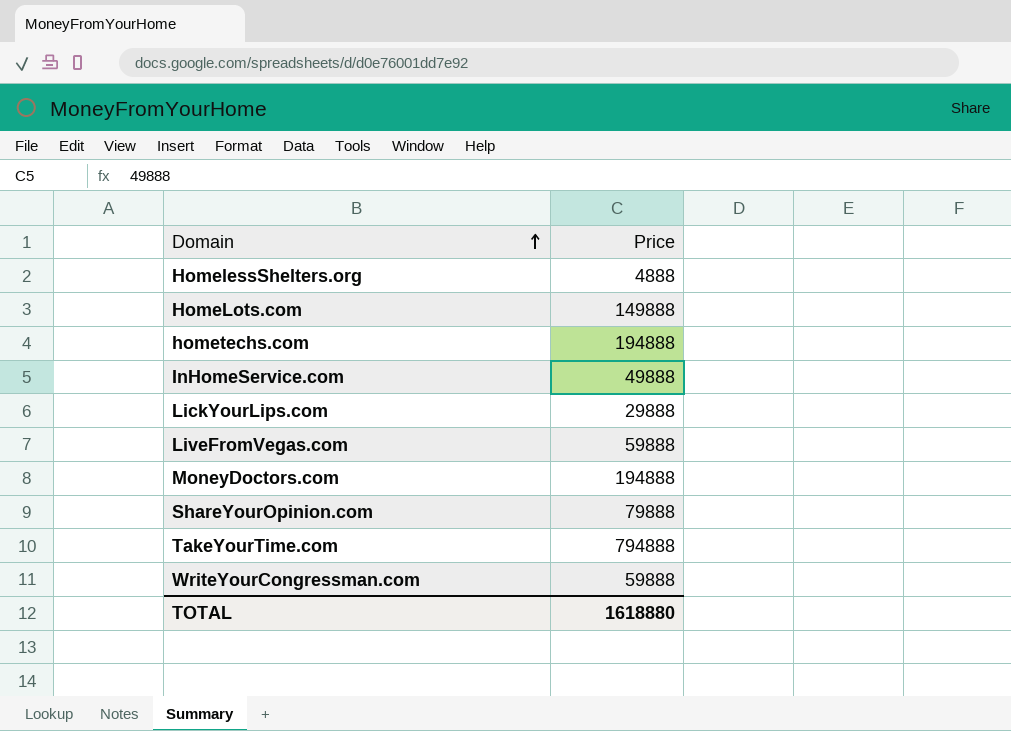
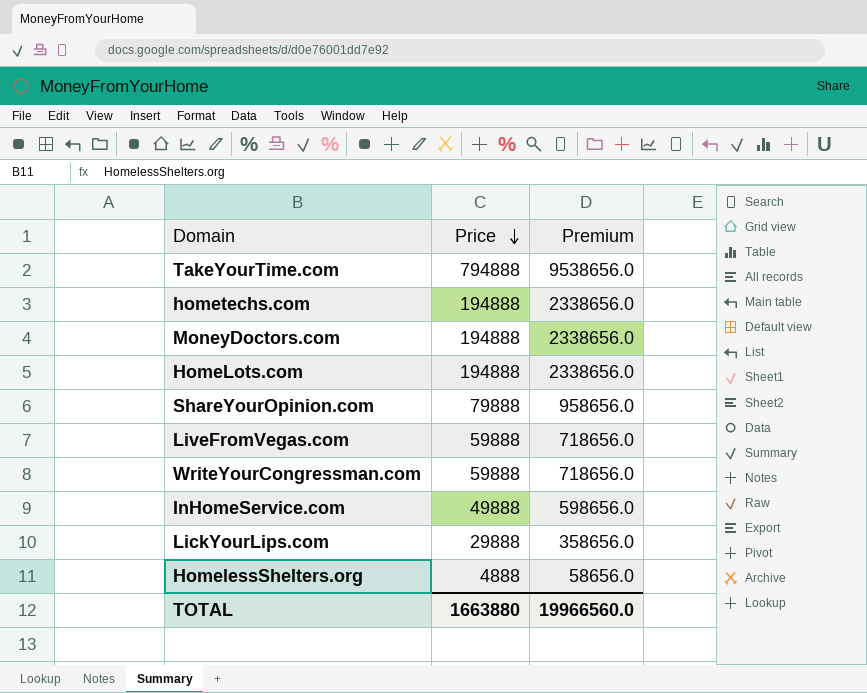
row order: Domain ascending -> Price descending
column Premium | formula: none -> [Price] * 12
HomeLots.com | Price: 149888 -> 194888
TOTAL | Price: 1618880 -> 1663880

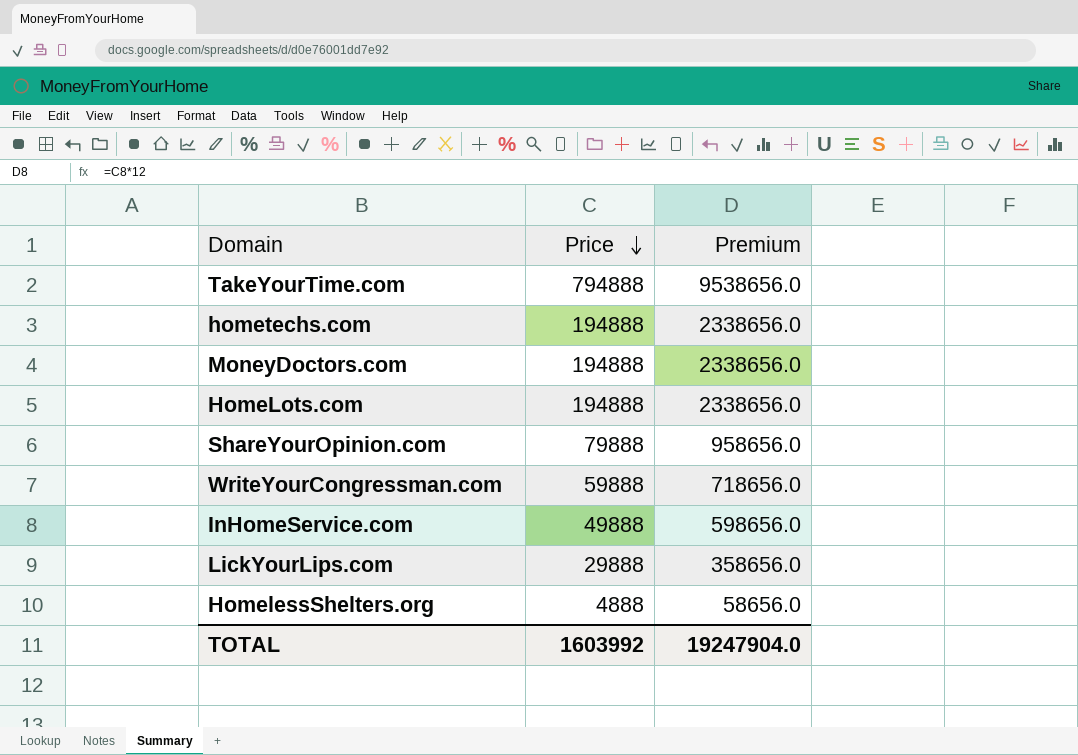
row LiveFromVegas.com: 59888 | 718656.0 -> none
TOTAL | Price: 1663880 -> 1603992
TOTAL | Premium: 19966560.0 -> 19247904.0

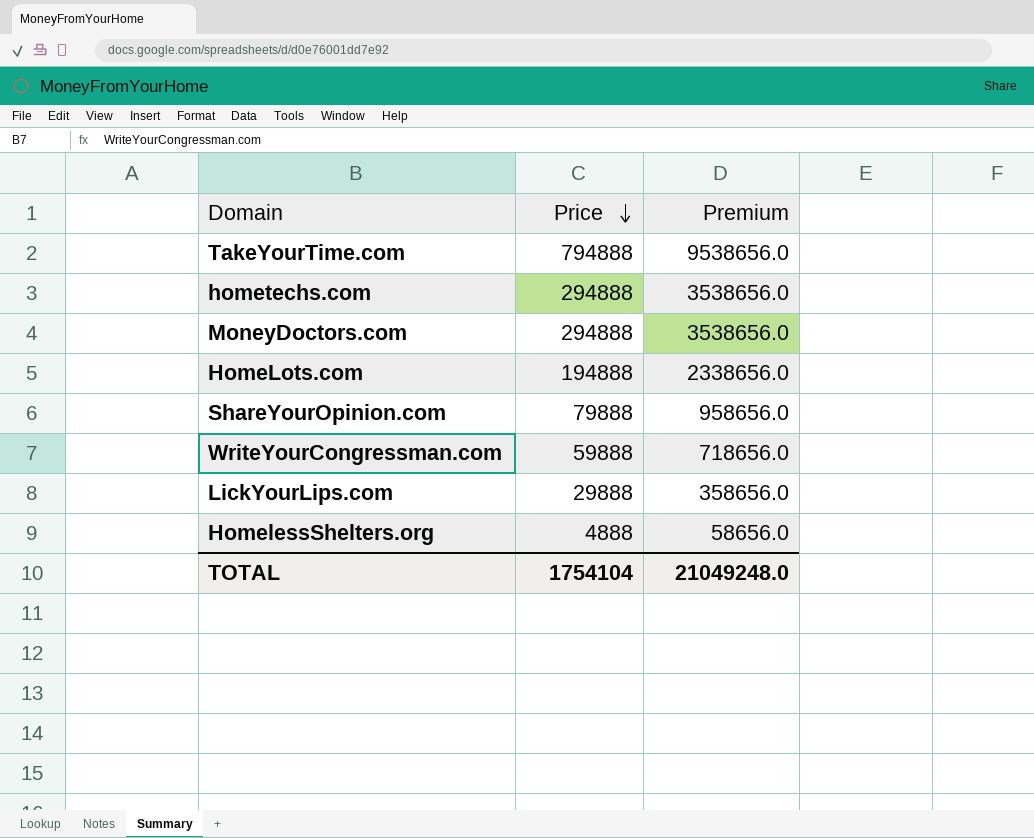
row InHomeService.com: 49888 | 598656.0 -> none
hometechs.com | Price: 194888 -> 294888
hometechs.com | Premium: 2338656.0 -> 3538656.0
MoneyDoctors.com | Price: 194888 -> 294888
MoneyDoctors.com | Premium: 2338656.0 -> 3538656.0
TOTAL | Price: 1603992 -> 1754104
TOTAL | Premium: 19247904.0 -> 21049248.0

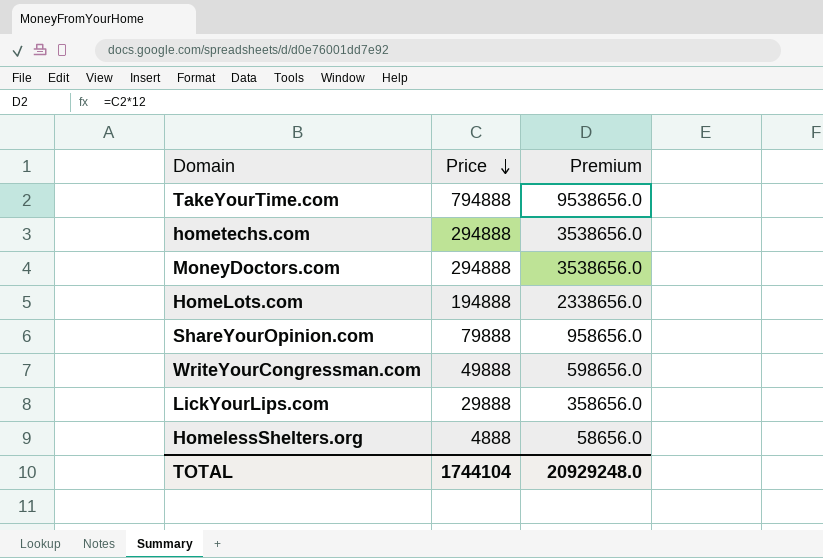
WriteYourCongressman.com | Price: 59888 -> 49888
WriteYourCongressman.com | Premium: 718656.0 -> 598656.0
TOTAL | Price: 1754104 -> 1744104
TOTAL | Premium: 21049248.0 -> 20929248.0

